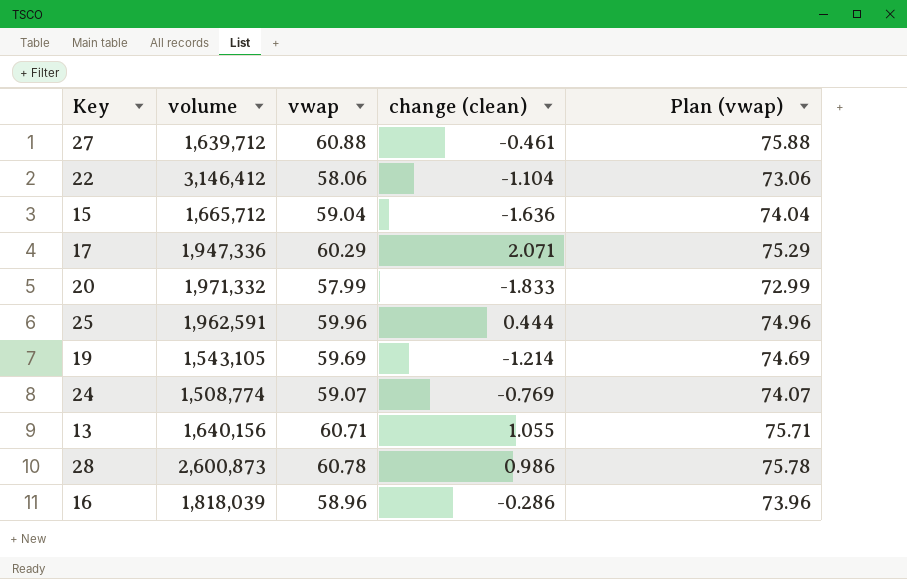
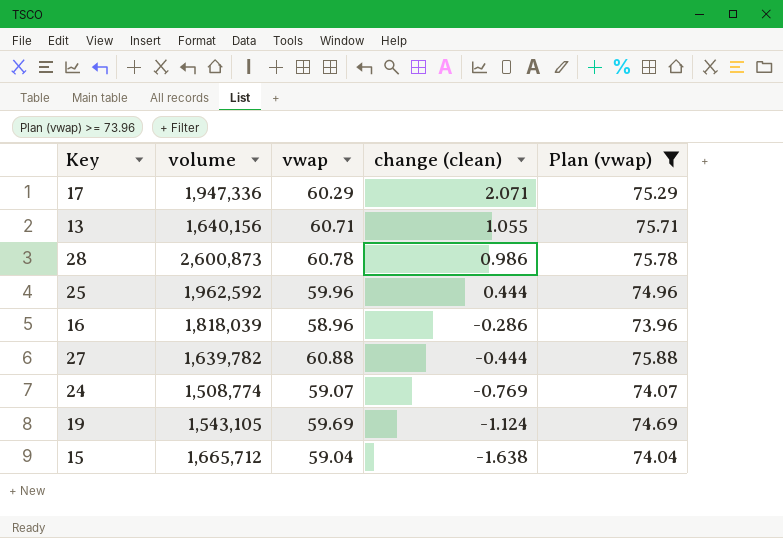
filter: none -> Plan (vwap) >= 73.96
row order: none -> change (clean) descending
25 | volume: 1,962,591 -> 1,962,592
27 | volume: 1,639,712 -> 1,639,782
27 | change (clean): -0.461 -> -0.444
19 | change (clean): -1.214 -> -1.124
15 | change (clean): -1.636 -> -1.638

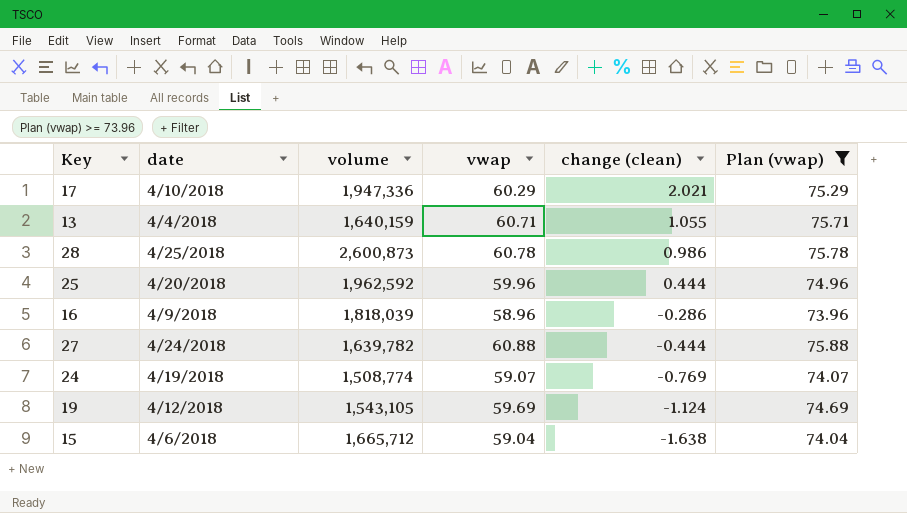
column date | position: none -> 2
17 | change (clean): 2.071 -> 2.021
13 | volume: 1,640,156 -> 1,640,159

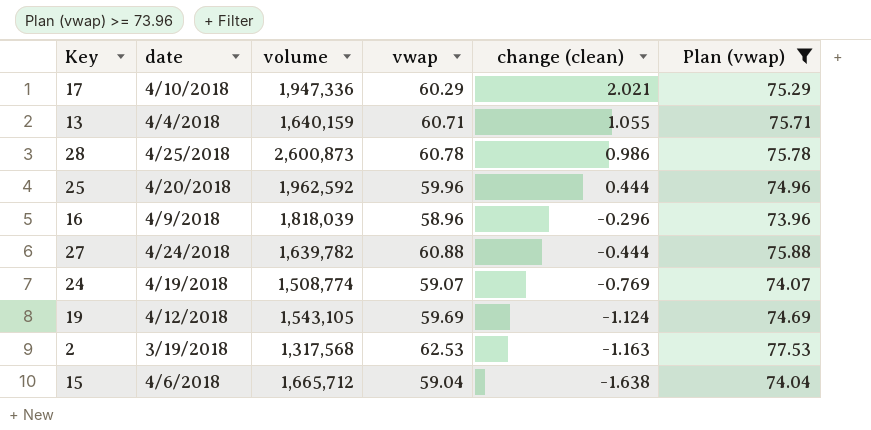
16 | change (clean): -0.286 -> -0.296
row 2: none -> 3/19/2018 | 1,317,568 | 62.53 | -1.163 | 77.53

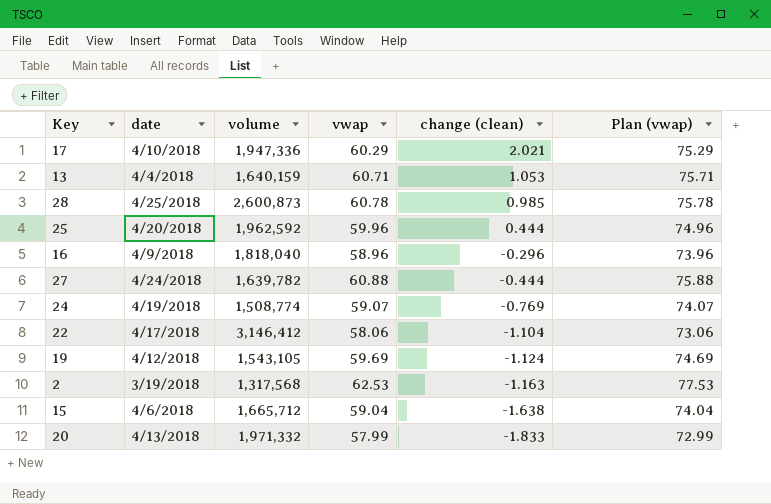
filter: Plan (vwap) >= 73.96 -> none
13 | change (clean): 1.055 -> 1.053
28 | change (clean): 0.986 -> 0.985
16 | volume: 1,818,039 -> 1,818,040

